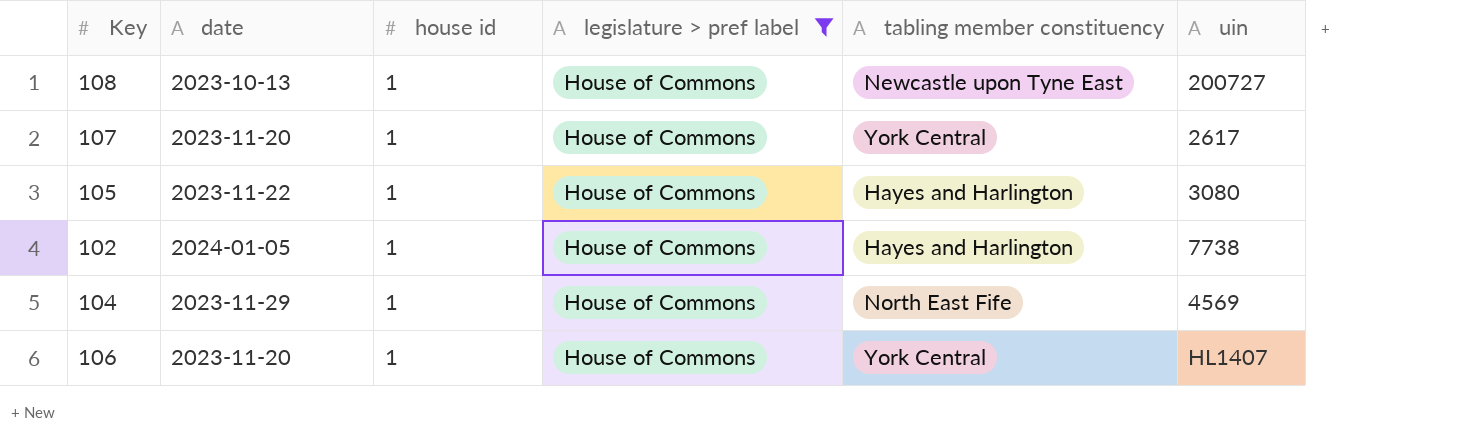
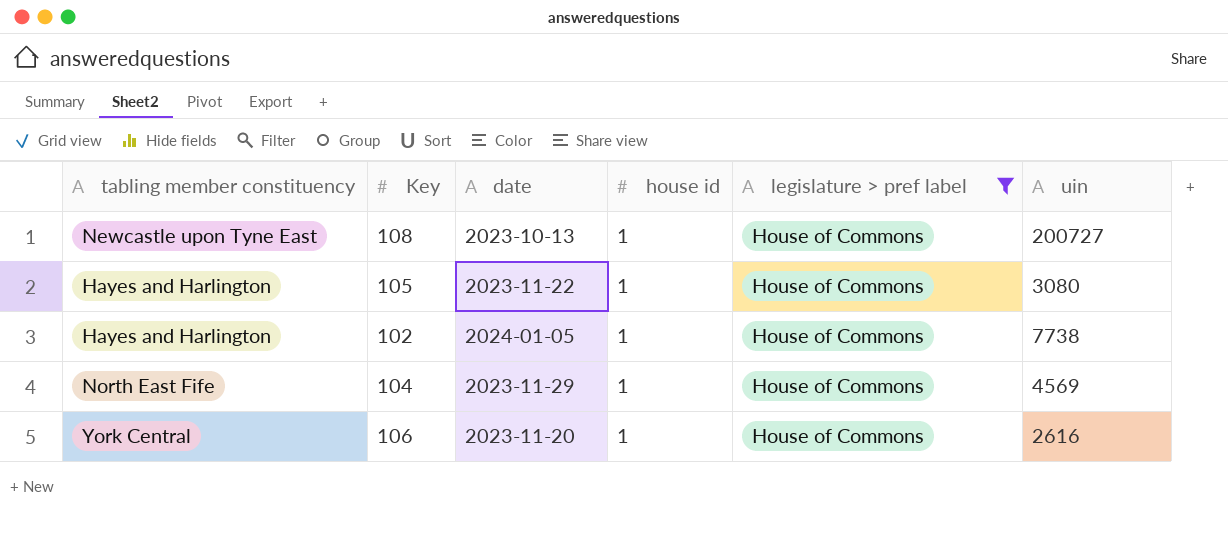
column tabling member constituency | position: 5 -> 1
row 107: 2023-11-20 | 1 | House of Commons | York Central | 2617 -> none
106 | uin: HL1407 -> 2616

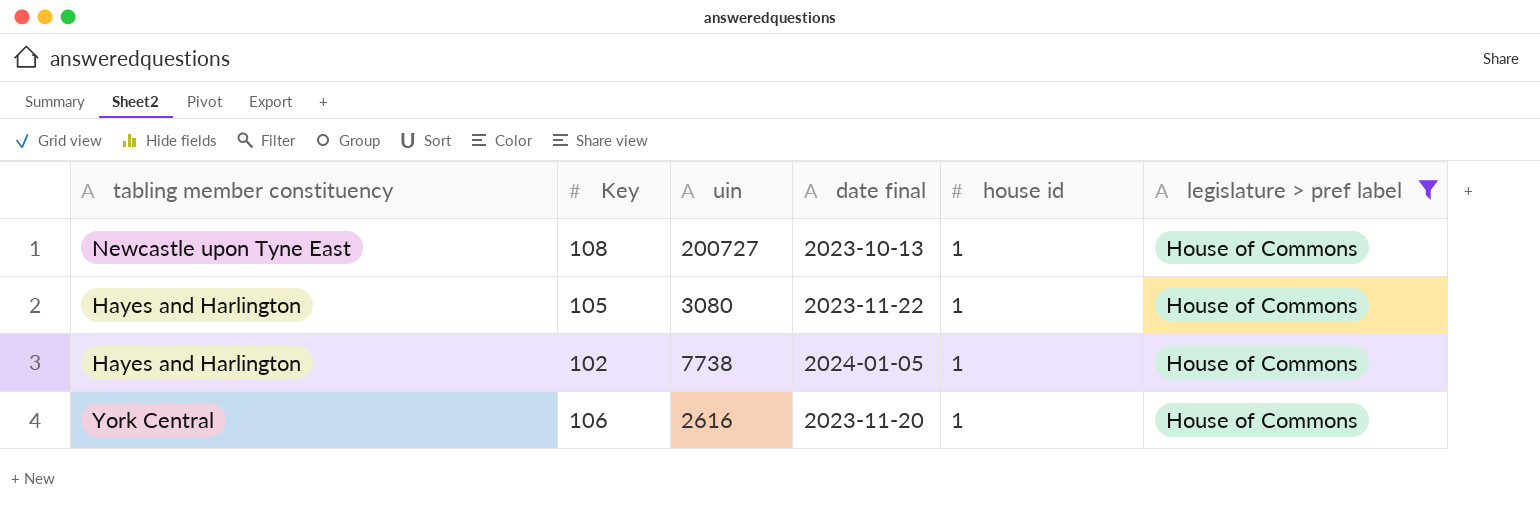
column uin | position: 6 -> 3
column name: date -> date final
row 104: North East Fife | 2023-11-29 | 1 | House of Commons | 4569 -> none

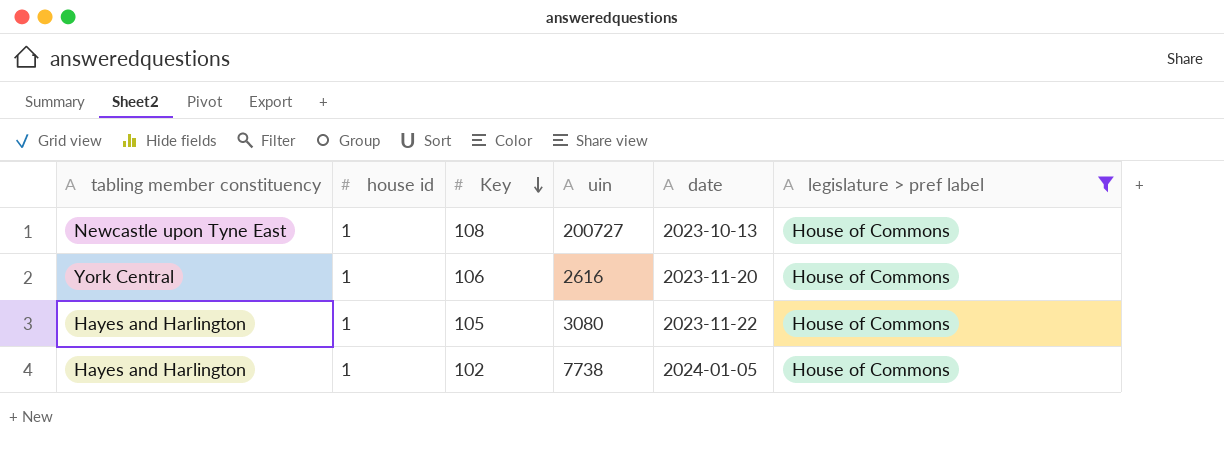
row order: none -> Key descending
column house id | position: 5 -> 2
column name: date final -> date

